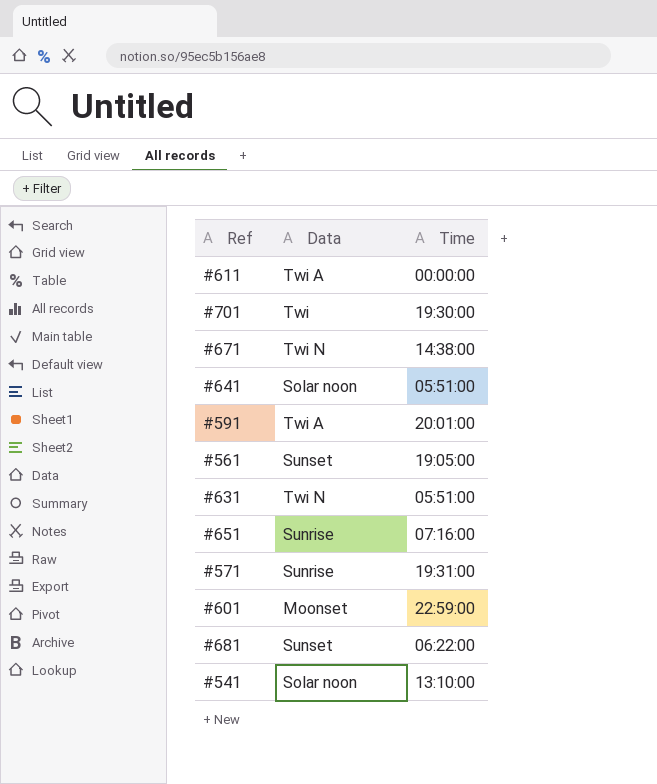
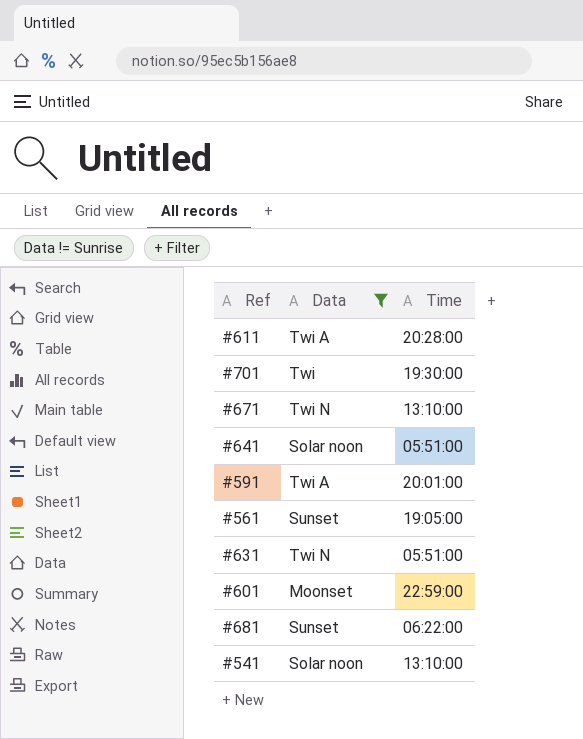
filter: none -> Data != Sunrise
#611 | Time: 00:00:00 -> 20:28:00
#671 | Time: 14:38:00 -> 13:10:00

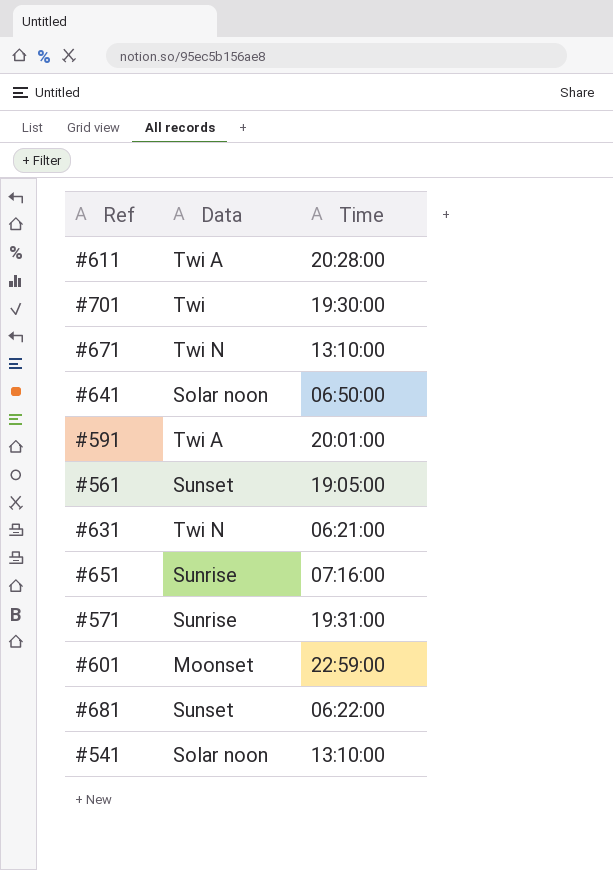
filter: Data != Sunrise -> none
#641 | Time: 05:51:00 -> 06:50:00
#631 | Time: 05:51:00 -> 06:21:00

